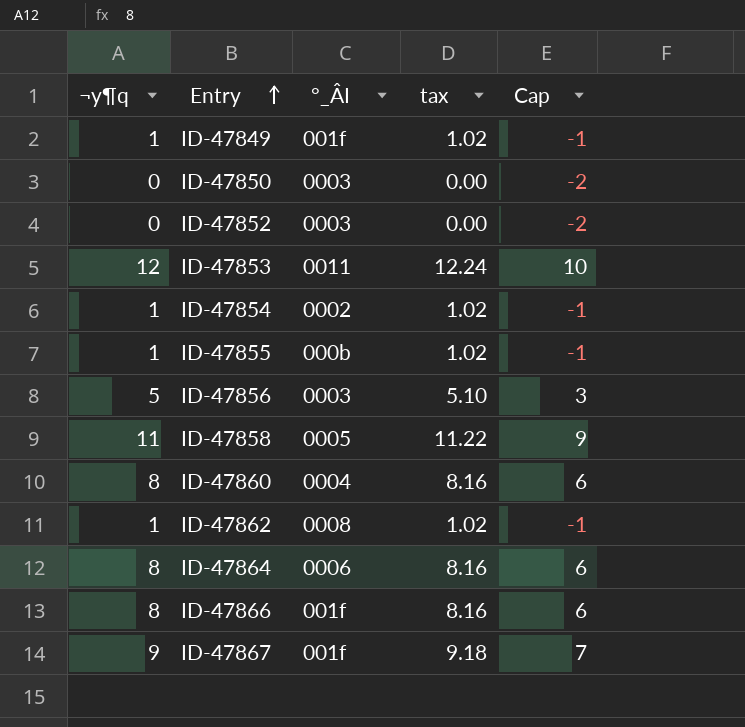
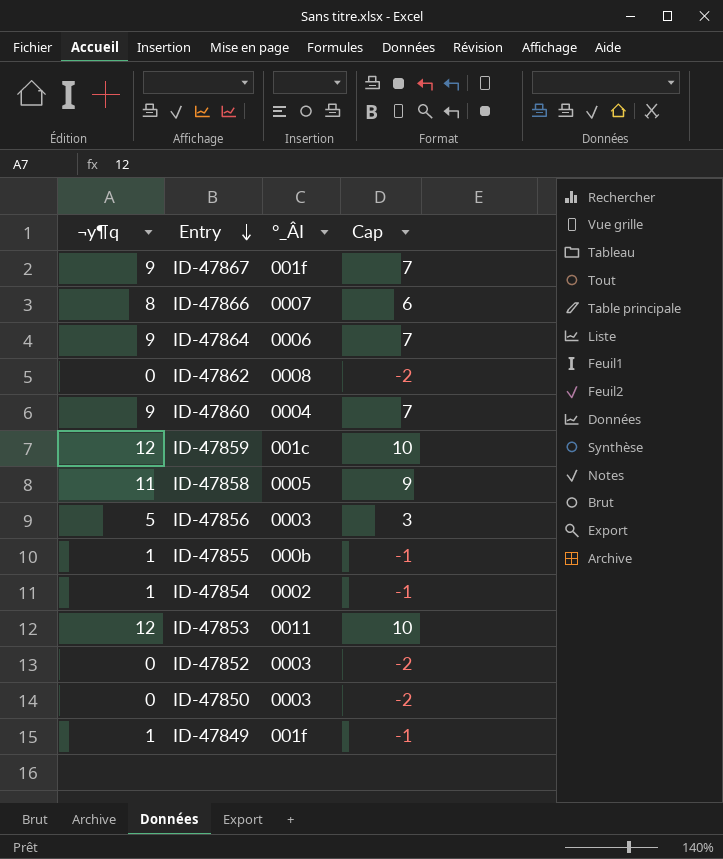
row order: Entry ascending -> Entry descending
column tax | formula: [¬y¶q] * 1.02 -> none
ID-47866 | °_ÂI: 001f -> 0007
ID-47864 | ¬y¶q: 8 -> 9
ID-47864 | Cap: 6 -> 7
ID-47862 | ¬y¶q: 1 -> 0
ID-47862 | Cap: -1 -> -2
ID-47860 | ¬y¶q: 8 -> 9
ID-47860 | Cap: 6 -> 7
row ID-47859: none -> 12 | 001c | 10

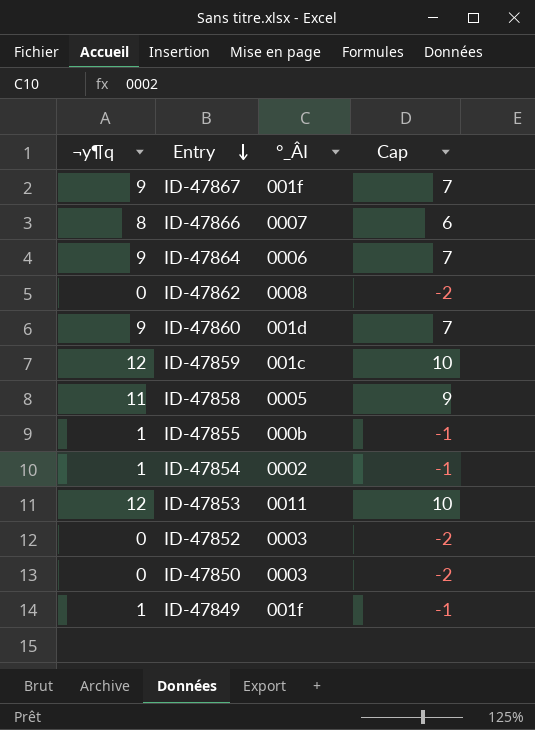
row ID-47856: 5 | 0003 | 3 -> none
ID-47860 | °_ÂI: 0004 -> 001d

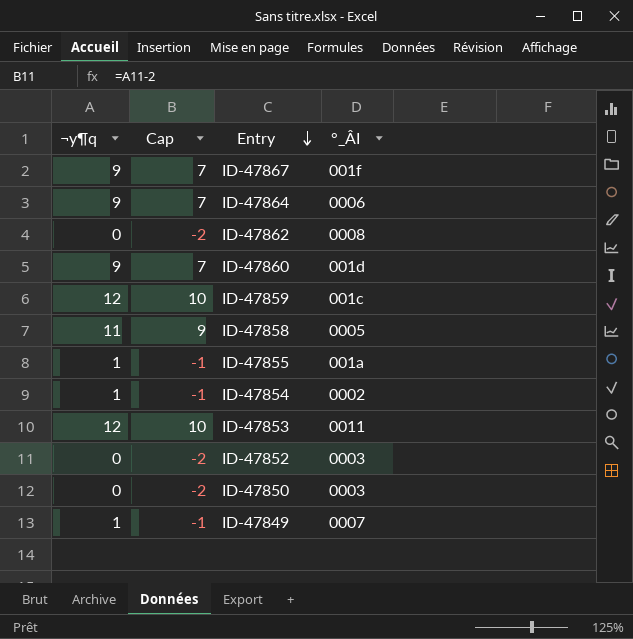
column Cap | position: 4 -> 2
row ID-47866: 8 | 0007 | 6 -> none
ID-47855 | °_ÂI: 000b -> 001a
ID-47849 | °_ÂI: 001f -> 0007

